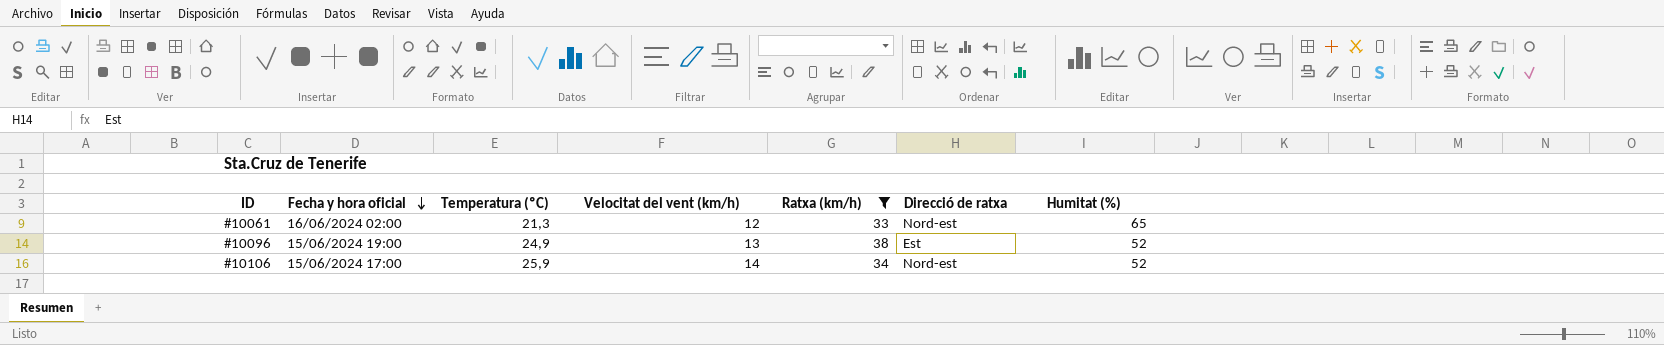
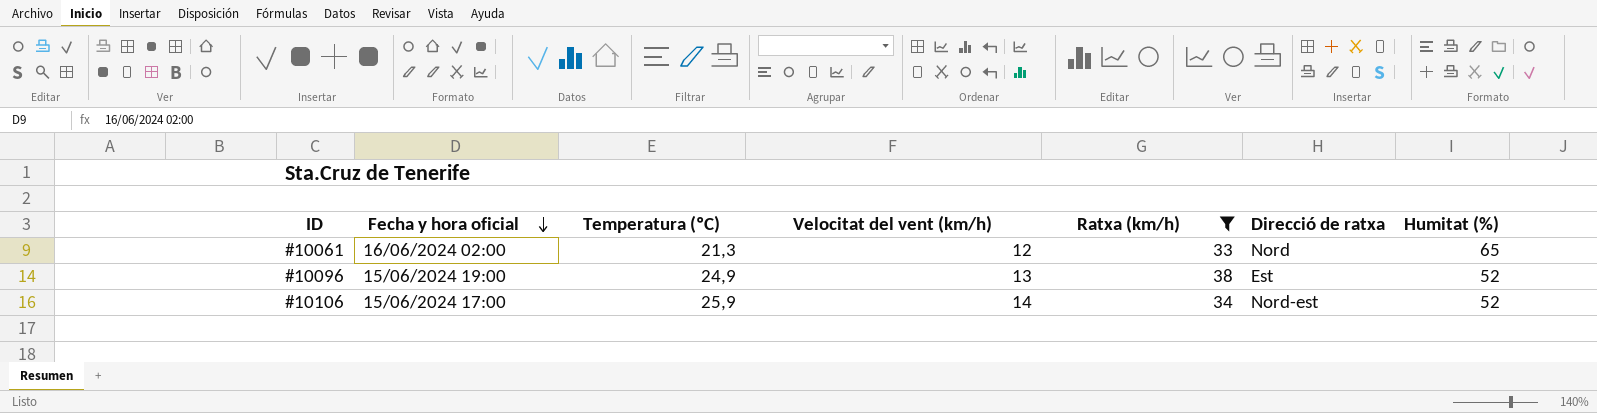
#10061 | Direcció de ratxa: Nord-est -> Nord

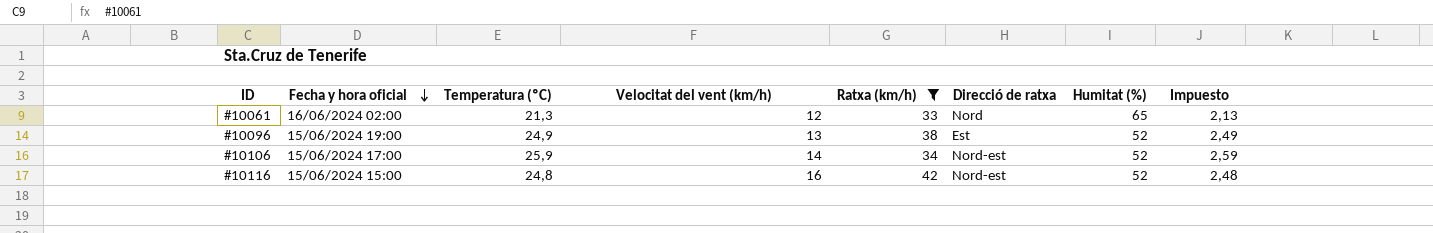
column Impuesto | formula: none -> [Temperatura (ºC)] * 0,1
row #10116: none -> 15/06/2024 15:00 | 24,8 | 16 | 42 | Nord-est | 52 | 2,48

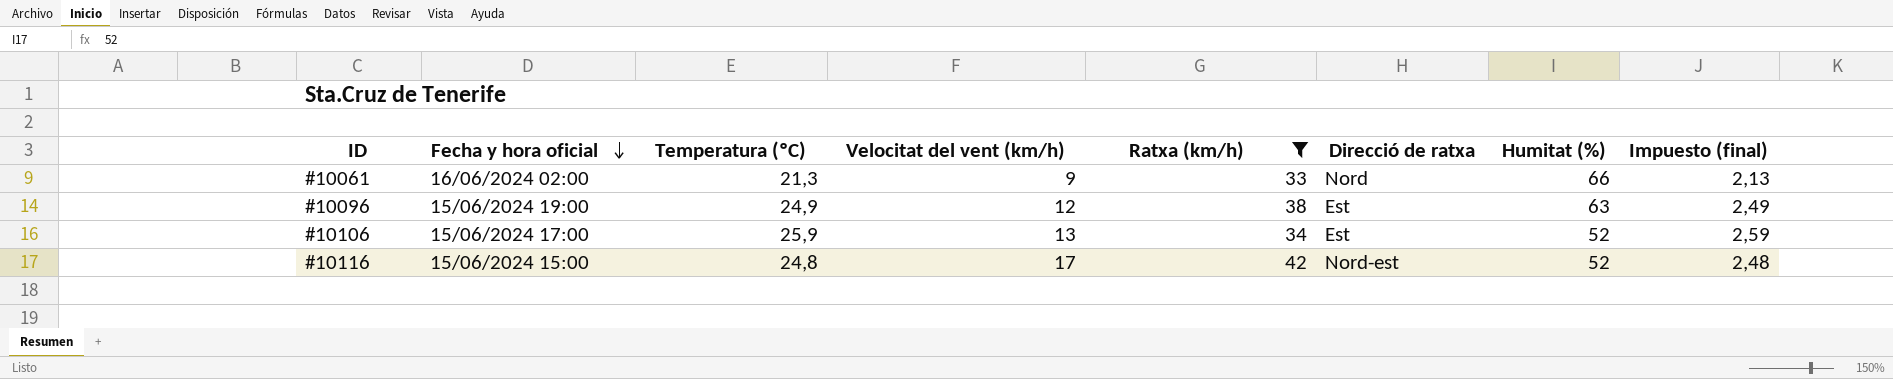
column name: Impuesto -> Impuesto (final)
#10061 | Velocitat del vent (km/h): 12 -> 9
#10061 | Humitat (%): 65 -> 66
#10096 | Velocitat del vent (km/h): 13 -> 12
#10096 | Humitat (%): 52 -> 63
#10106 | Velocitat del vent (km/h): 14 -> 13
#10106 | Direcció de ratxa: Nord-est -> Est
#10116 | Velocitat del vent (km/h): 16 -> 17

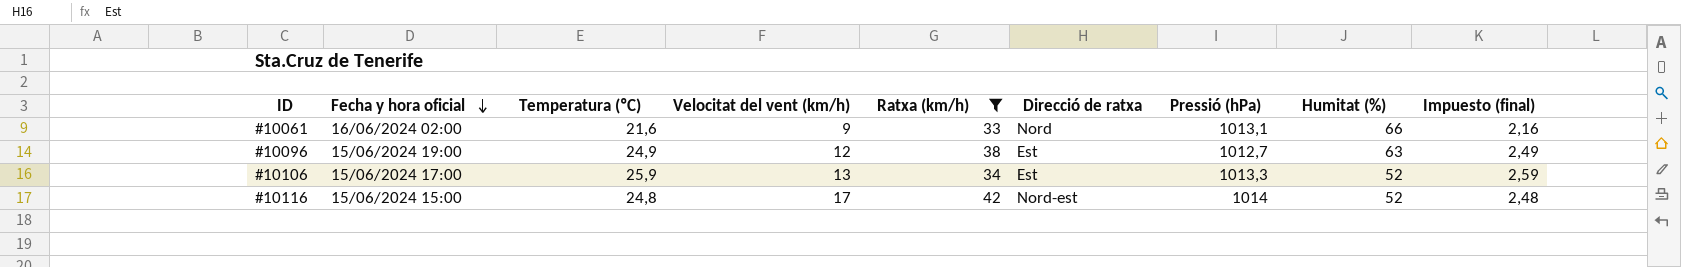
column Pressió (hPa) | position: none -> 7
#10061 | Temperatura (ºC): 21,3 -> 21,6
#10061 | Impuesto (final): 2,13 -> 2,16

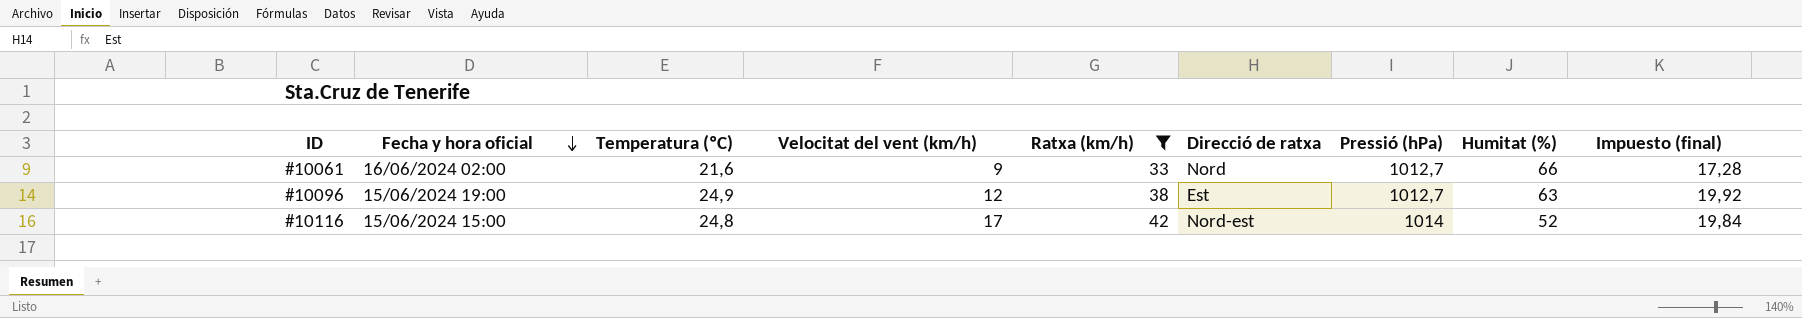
column Impuesto (final) | formula: [Temperatura (ºC)] * 0,1 -> [Temperatura (ºC)] * 0,8
row #10106: 15/06/2024 17:00 | 25,9 | 13 | 34 | Est | 1013,3 | 52 | 2,59 -> none
#10061 | Pressió (hPa): 1013,1 -> 1012,7

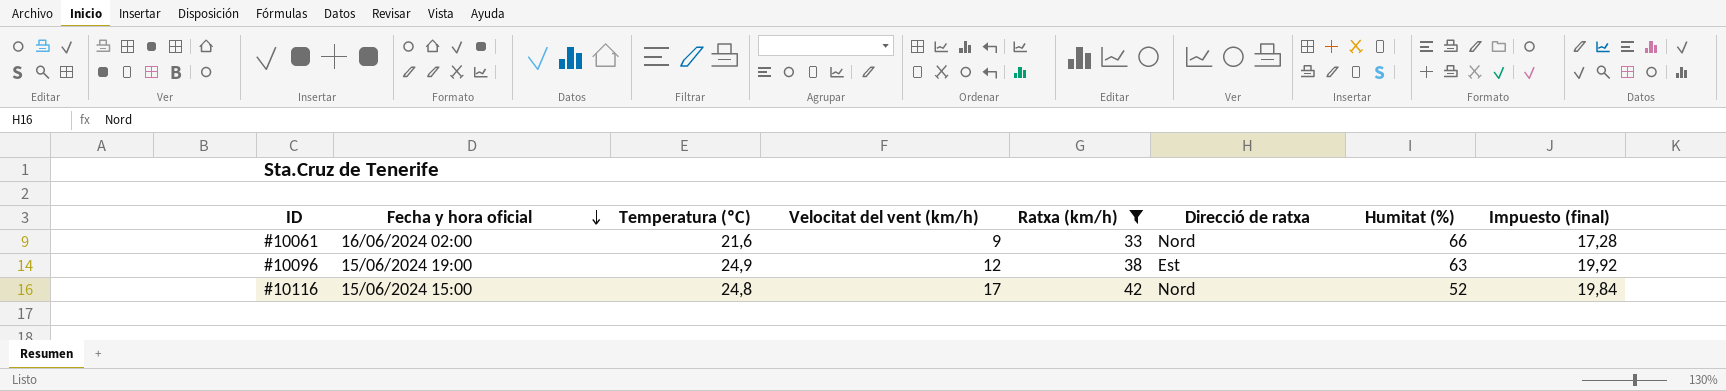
column Pressió (hPa) | position: 7 -> none
#10116 | Direcció de ratxa: Nord-est -> Nord

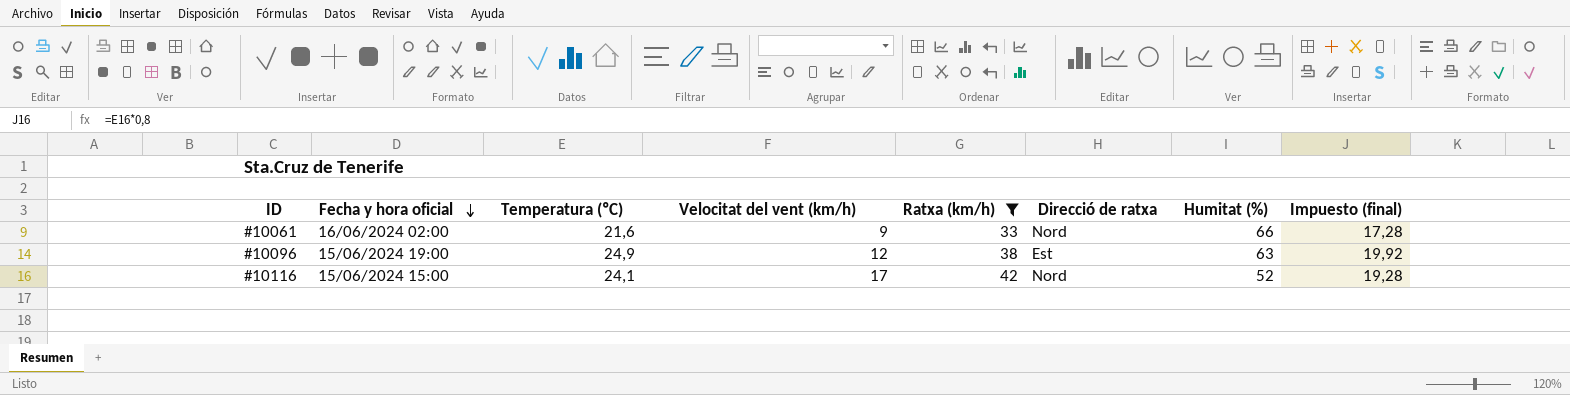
#10116 | Temperatura (ºC): 24,8 -> 24,1
#10116 | Impuesto (final): 19,84 -> 19,28

